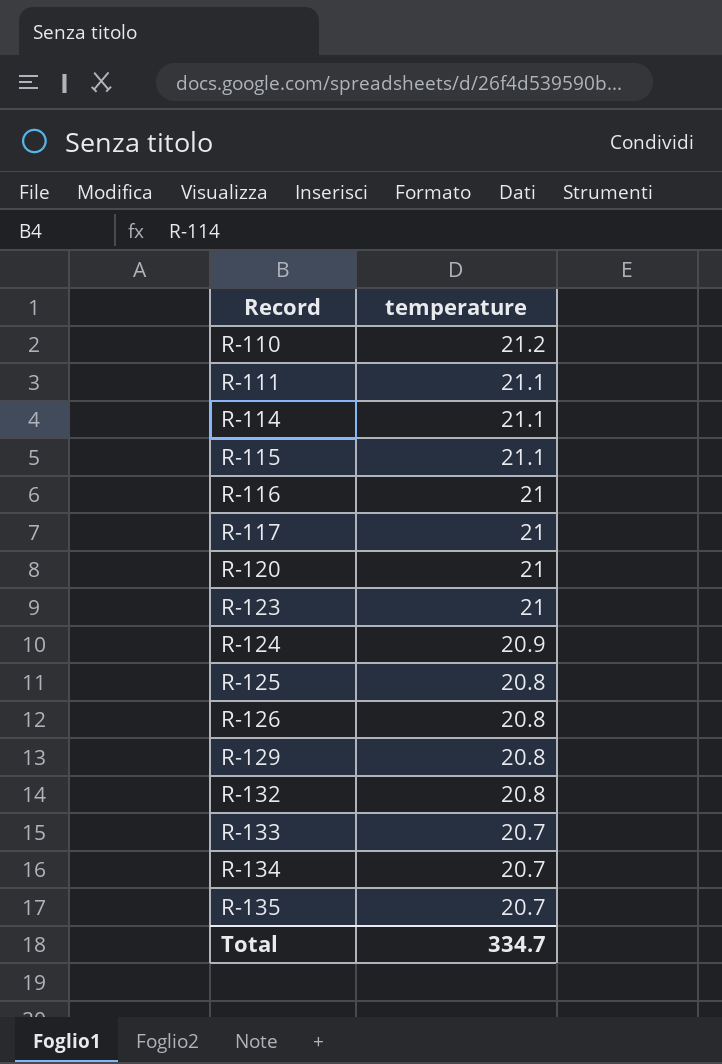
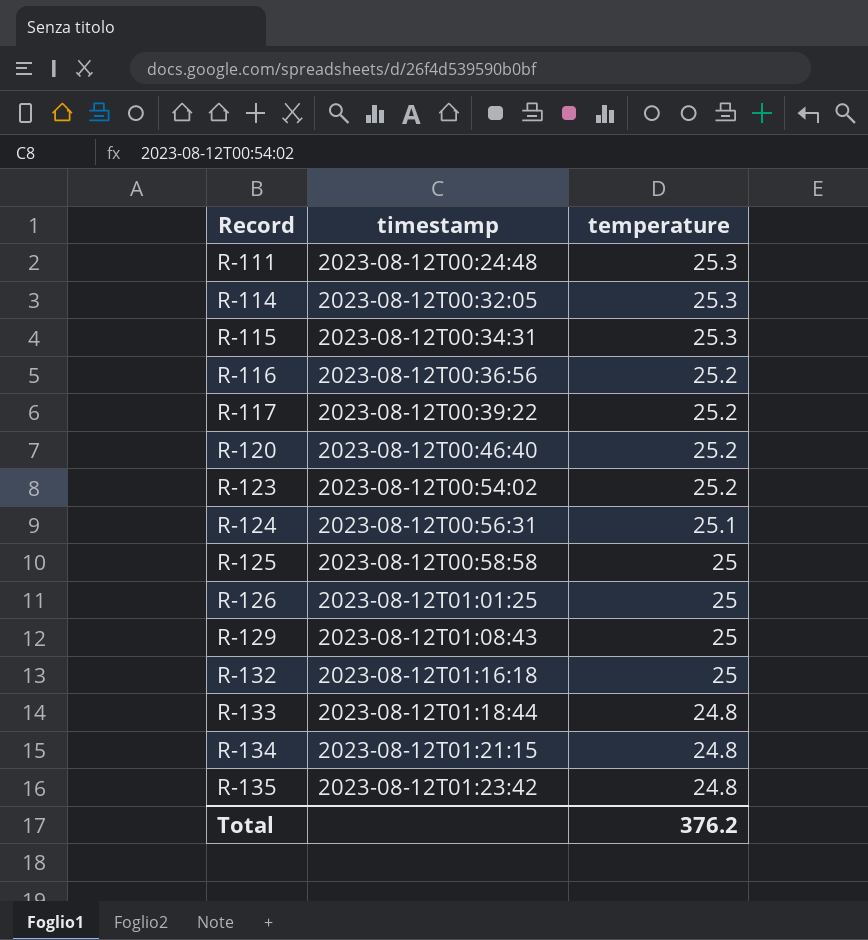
column timestamp | position: none -> 2
row R-110: 21.2 -> none
R-111 | temperature: 21.1 -> 25.3
R-114 | temperature: 21.1 -> 25.3
R-115 | temperature: 21.1 -> 25.3
R-116 | temperature: 21 -> 25.2
R-117 | temperature: 21 -> 25.2
R-120 | temperature: 21 -> 25.2
R-123 | temperature: 21 -> 25.2
R-124 | temperature: 20.9 -> 25.1
R-125 | temperature: 20.8 -> 25
R-126 | temperature: 20.8 -> 25
R-129 | temperature: 20.8 -> 25
R-132 | temperature: 20.8 -> 25
R-133 | temperature: 20.7 -> 24.8
R-134 | temperature: 20.7 -> 24.8
R-135 | temperature: 20.7 -> 24.8
Total | temperature: 334.7 -> 376.2

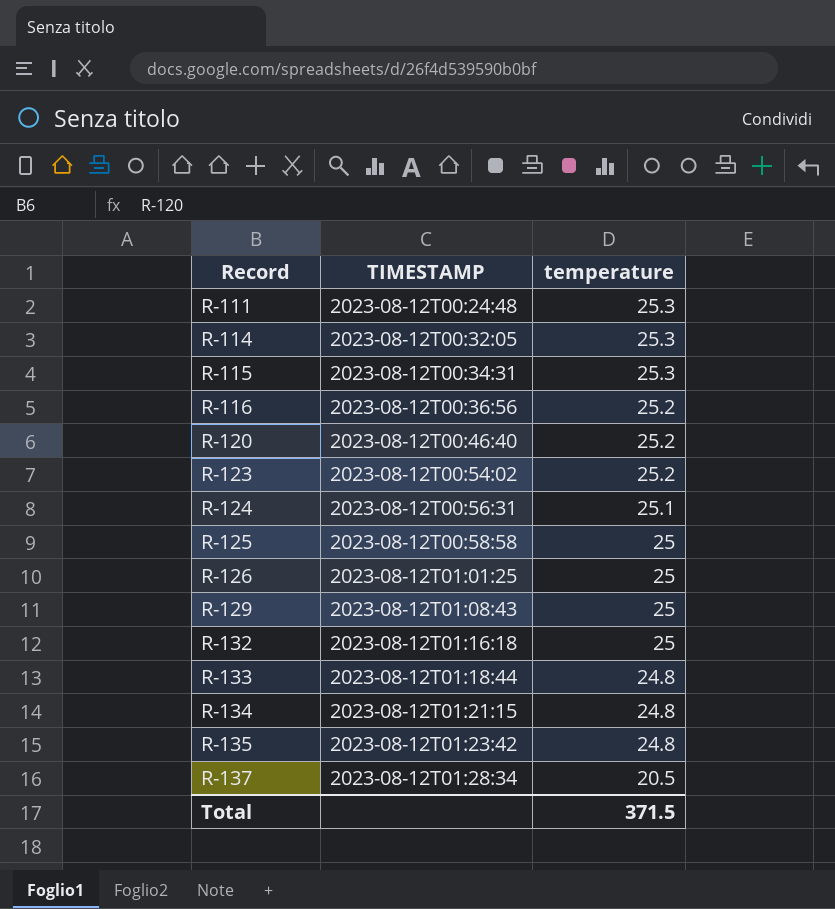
column name: timestamp -> TIMESTAMP
row R-117: 2023-08-12T00:39:22 | 25.2 -> none
row R-137: none -> 2023-08-12T01:28:34 | 20.5
Total | temperature: 376.2 -> 371.5

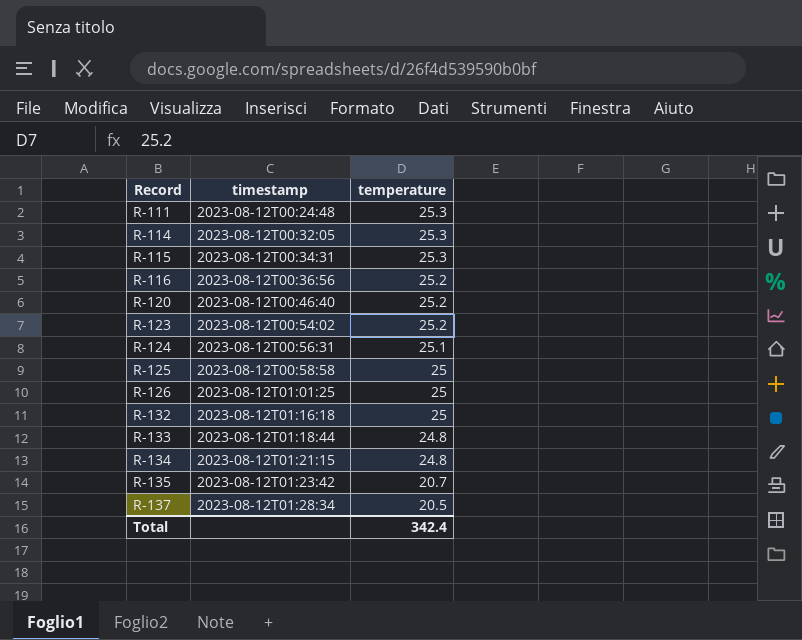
column name: TIMESTAMP -> timestamp
row R-129: 2023-08-12T01:08:43 | 25 -> none
R-135 | temperature: 24.8 -> 20.7
Total | temperature: 371.5 -> 342.4

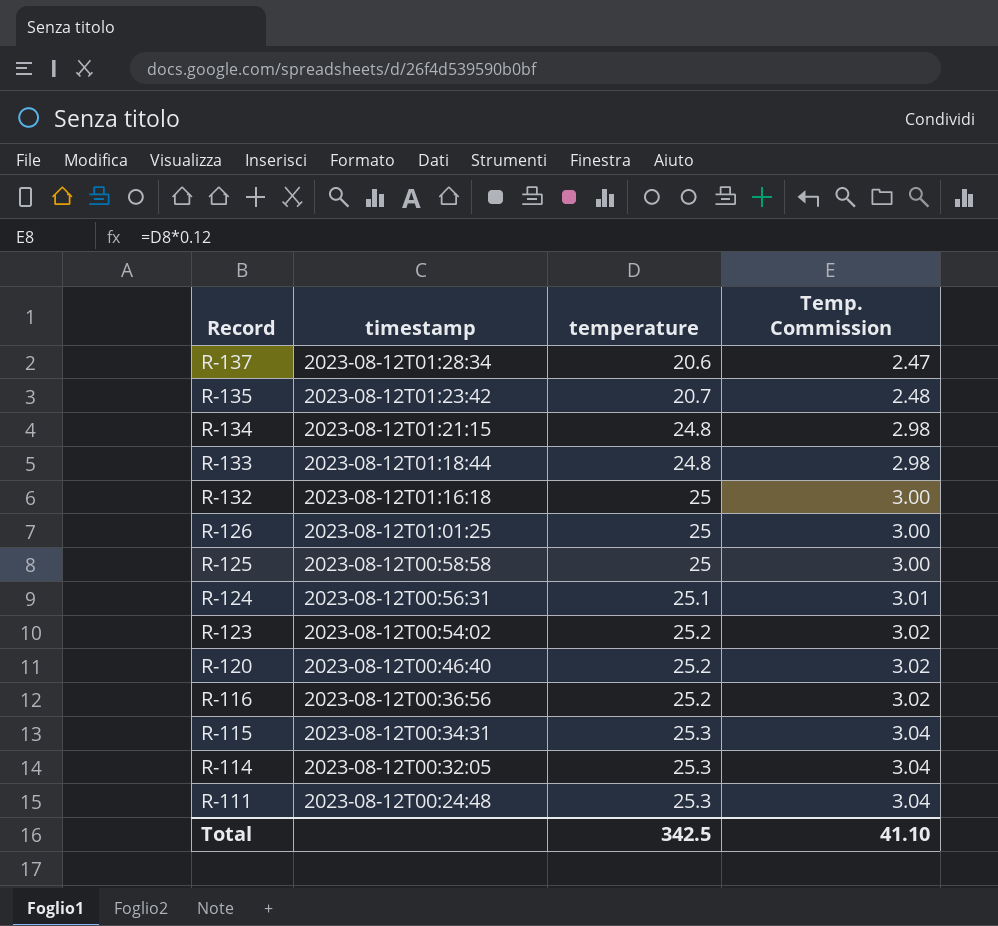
row order: Record ascending -> Record descending
column Temp. Commission | formula: none -> [temperature] * 0.12
R-137 | temperature: 20.5 -> 20.6
Total | temperature: 342.4 -> 342.5

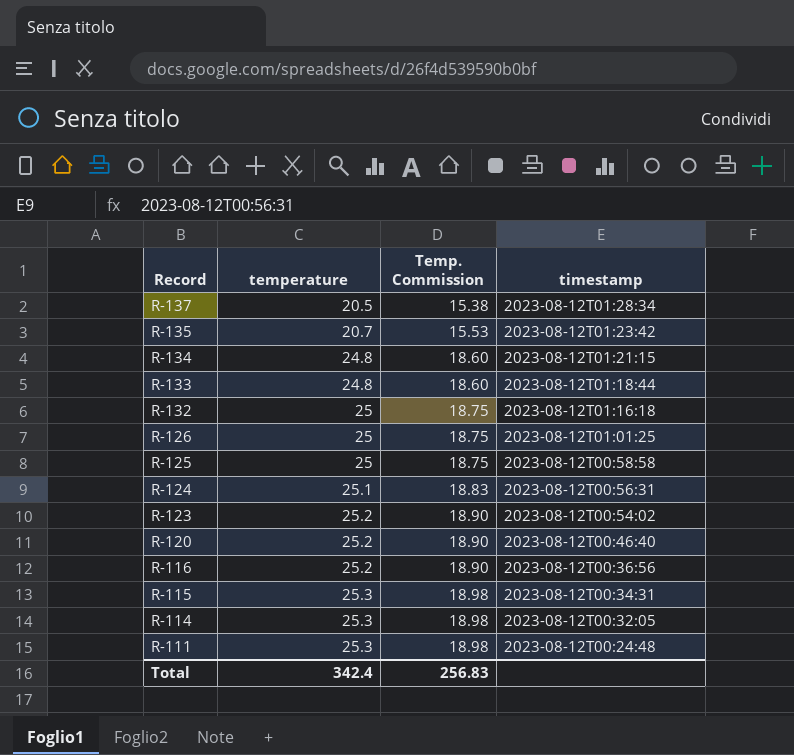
column Temp. Commission | formula: [temperature] * 0.12 -> [temperature] * 0.75
column timestamp | position: 2 -> 4
R-137 | temperature: 20.6 -> 20.5
Total | temperature: 342.5 -> 342.4
Total | Temp. Commission: 41.10 -> 256.83

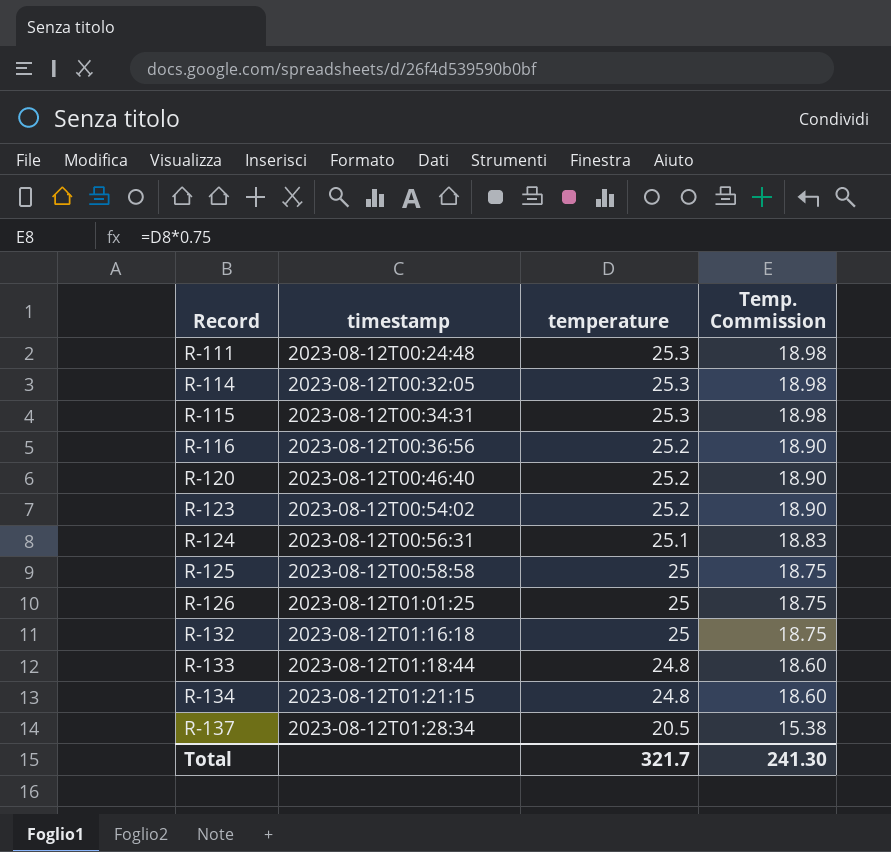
row order: Record descending -> Record ascending
column timestamp | position: 4 -> 2
row R-135: 20.7 | 15.53 | 2023-08-12T01:23:42 -> none
Total | temperature: 342.4 -> 321.7
Total | Temp. Commission: 256.83 -> 241.30

